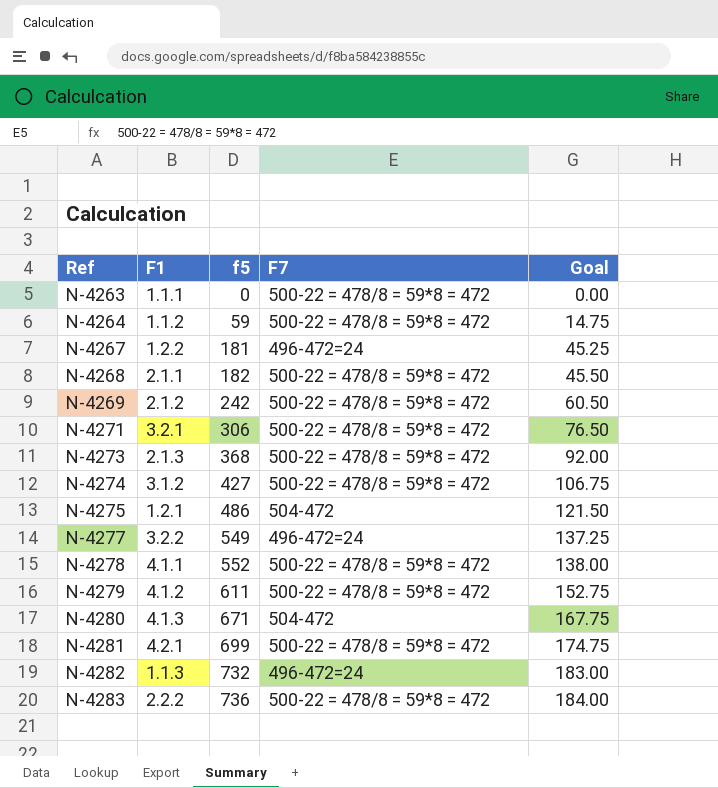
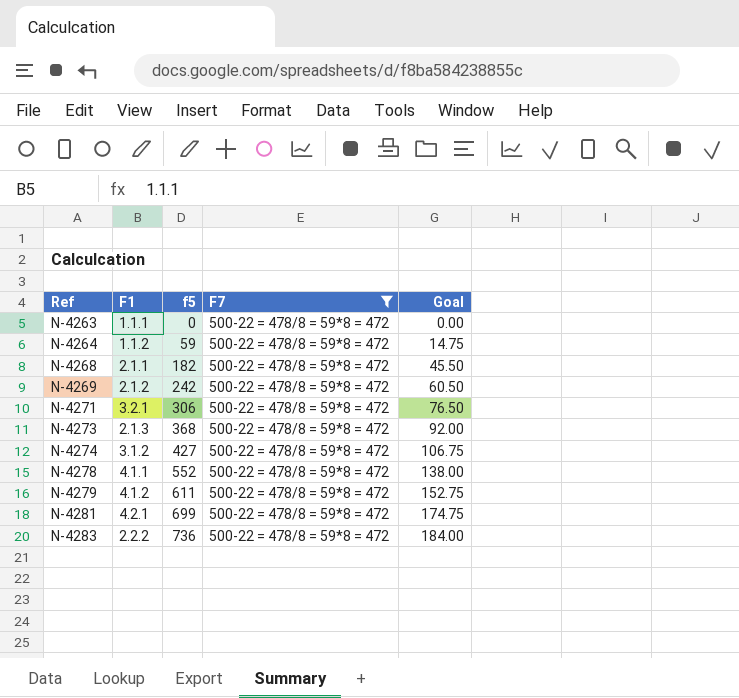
filter: none -> F7 = 500-22 = 478/8 = 59*8 = 472

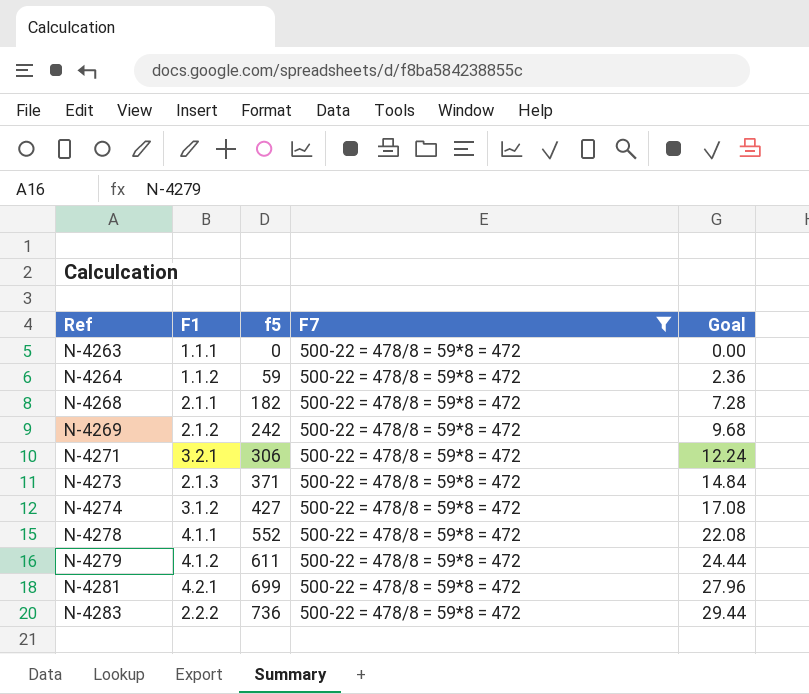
column Goal | formula: [f5] * 0.25 -> [f5] * 0.04
N-4273 | f5: 368 -> 371

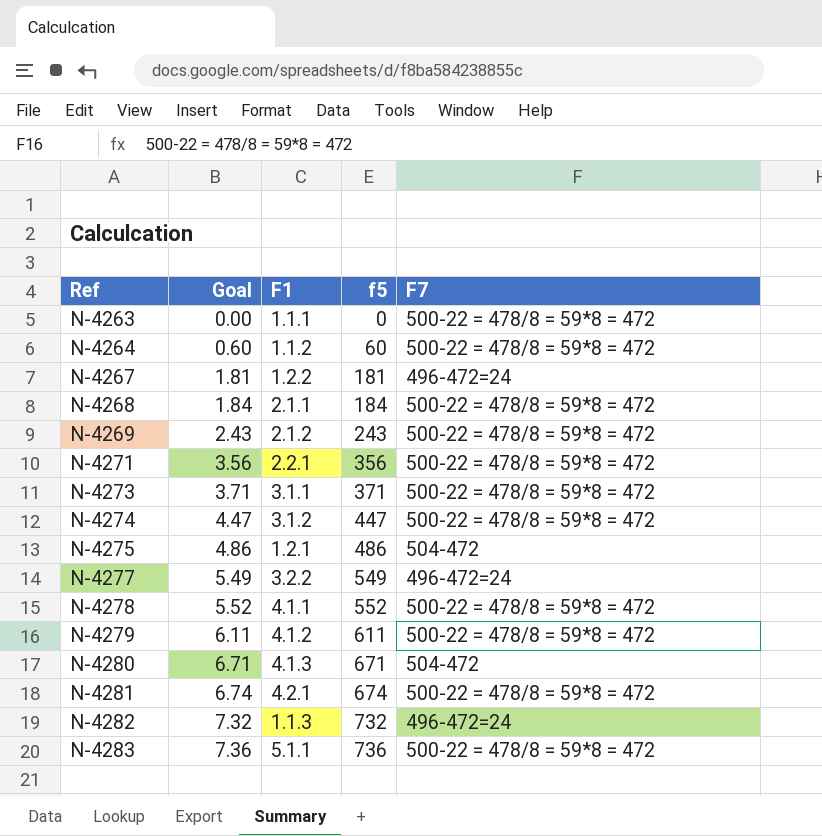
filter: F7 = 500-22 = 478/8 = 59*8 = 472 -> none
column Goal | formula: [f5] * 0.04 -> [f5] * 0.01
column Goal | position: 5 -> 2
N-4264 | f5: 59 -> 60
N-4268 | f5: 182 -> 184
N-4269 | f5: 242 -> 243
N-4271 | F1: 3.2.1 -> 2.2.1
N-4271 | f5: 306 -> 356
N-4273 | F1: 2.1.3 -> 3.1.1
N-4274 | f5: 427 -> 447
N-4281 | f5: 699 -> 674
N-4283 | F1: 2.2.2 -> 5.1.1

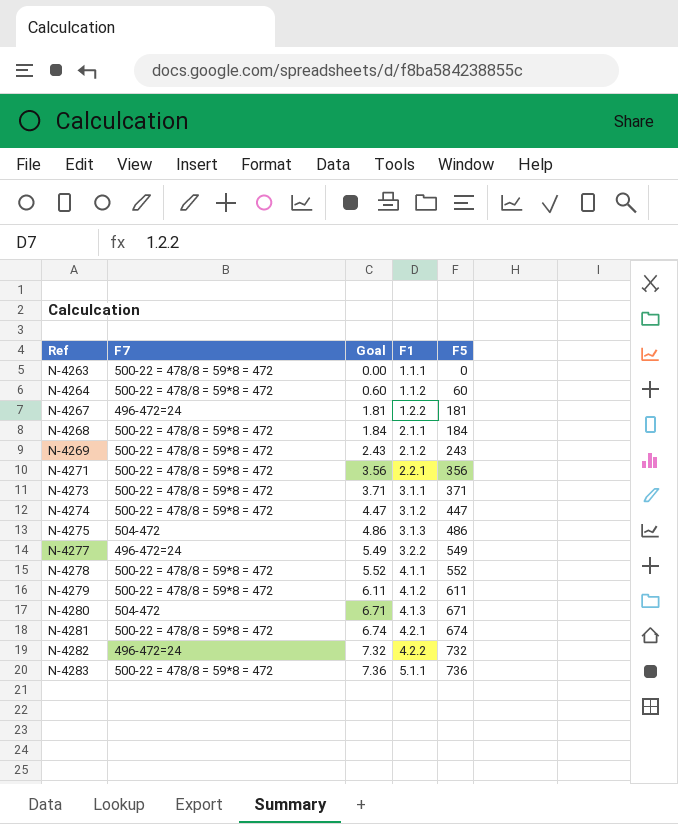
column F7 | position: 5 -> 2
column name: f5 -> F5
N-4275 | F1: 1.2.1 -> 3.1.3
N-4282 | F1: 1.1.3 -> 4.2.2

